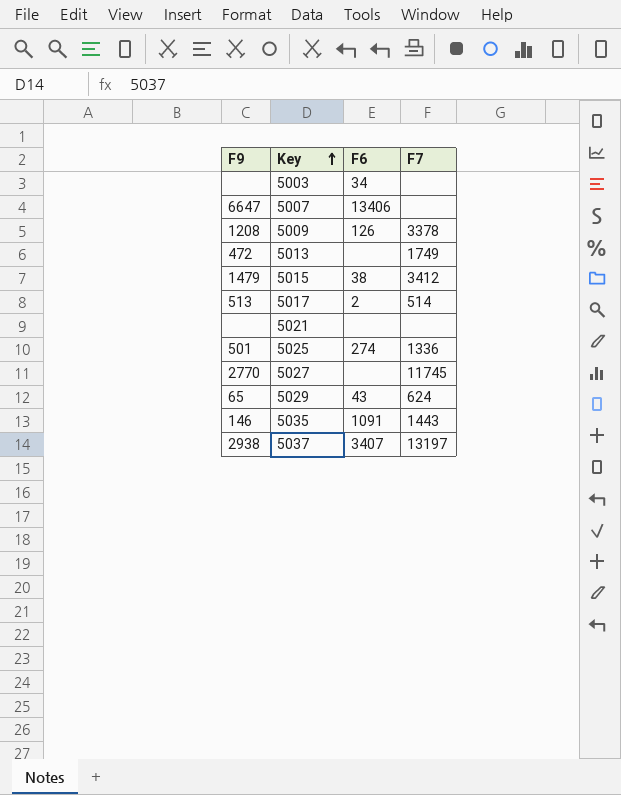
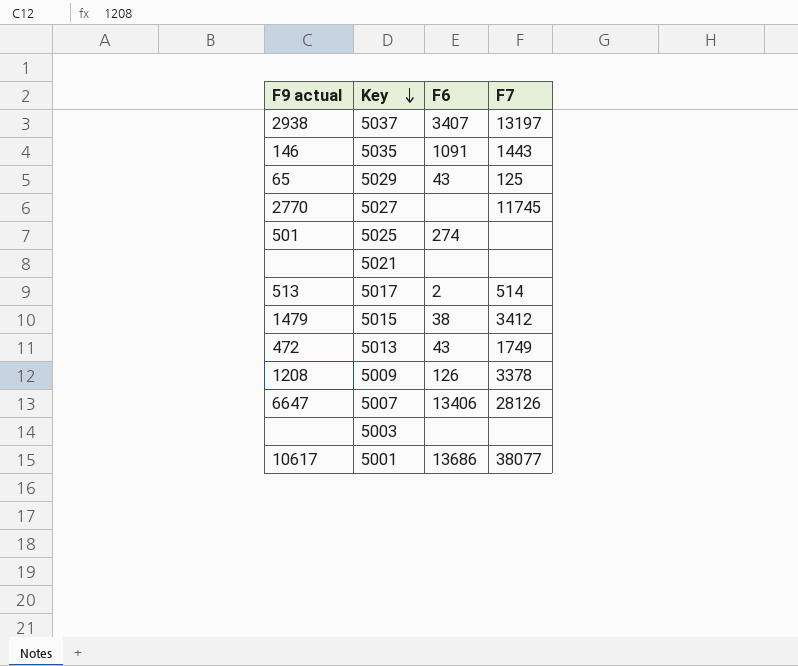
row order: Key ascending -> Key descending
column name: F9 -> F9 actual
5029 | F7: 624 -> 125
5025 | F7: 1336 -> none
5013 | F6: none -> 43
5007 | F7: none -> 28126
5003 | F6: 34 -> none
row 5001: none -> 10617 | 13686 | 38077

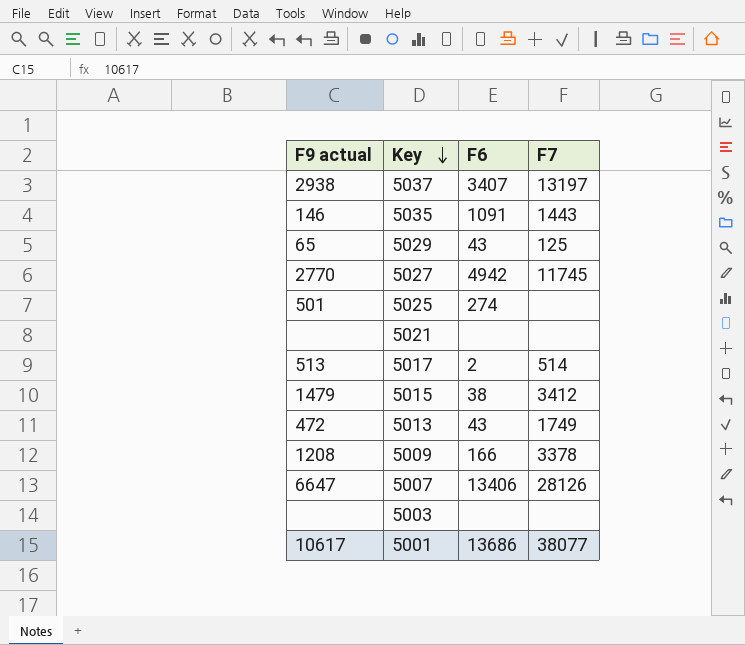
5027 | F6: none -> 4942
5009 | F6: 126 -> 166

